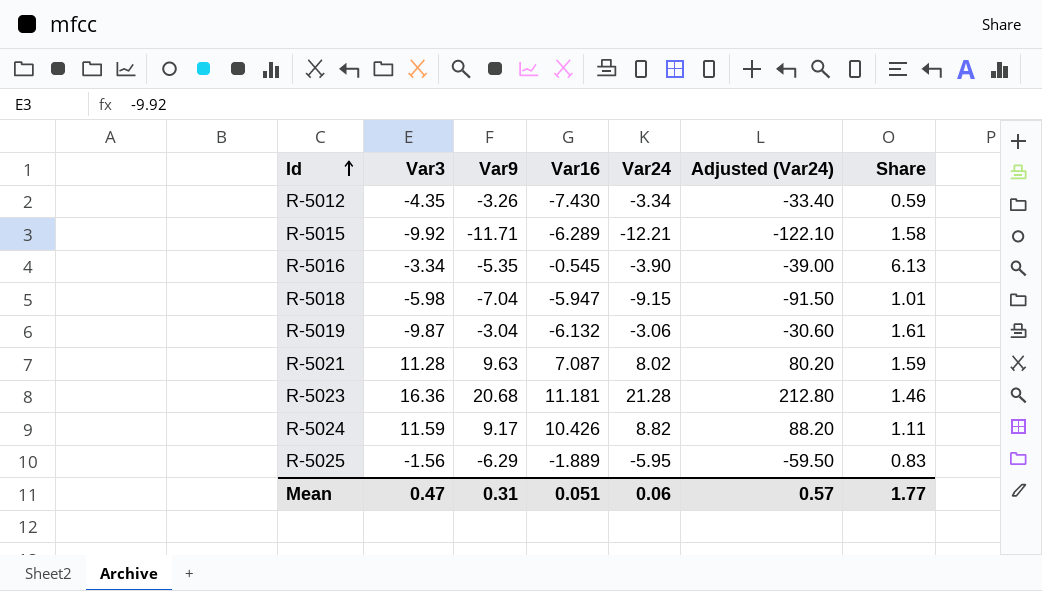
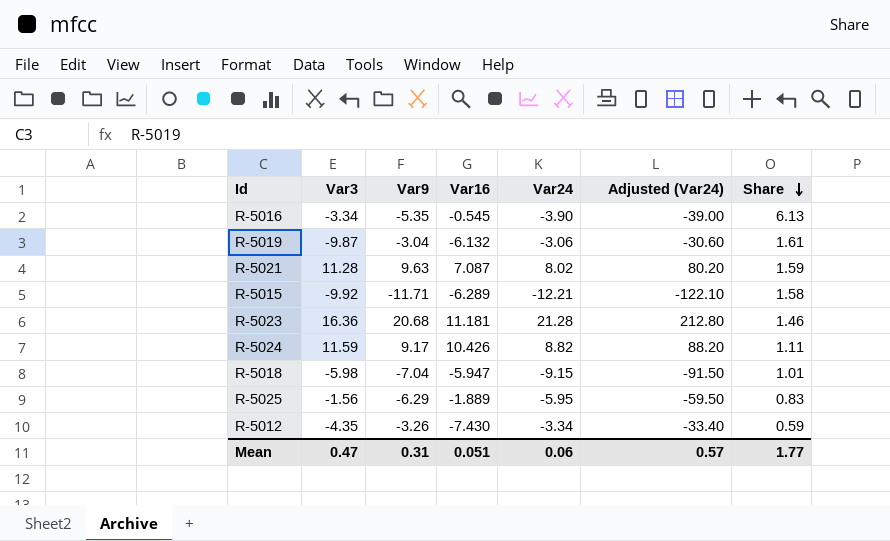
row order: Id ascending -> Share descending

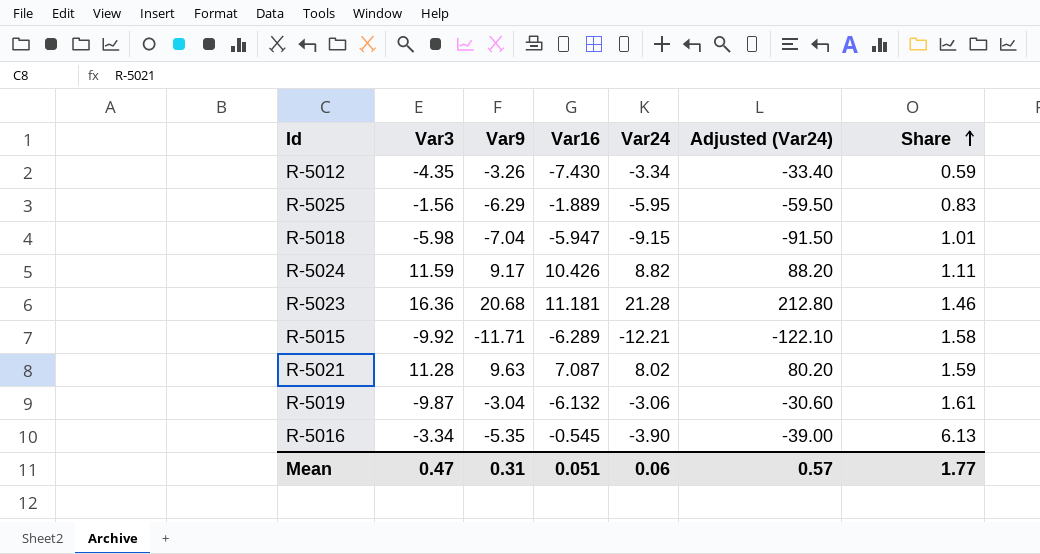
row order: Share descending -> Share ascending

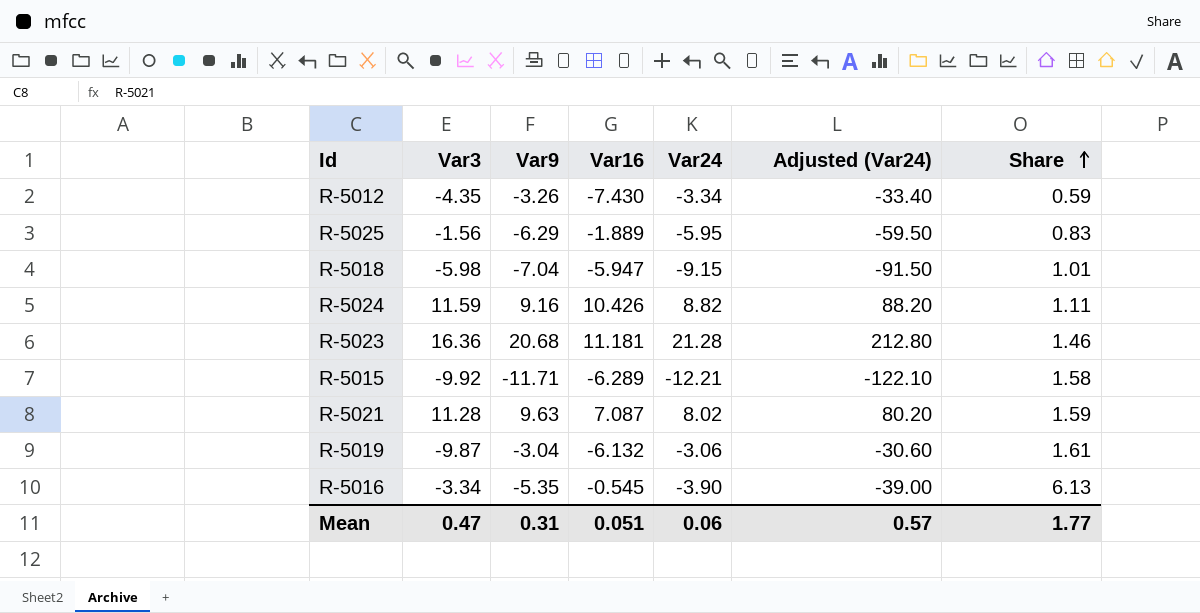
R-5024 | Var9: 9.17 -> 9.16

